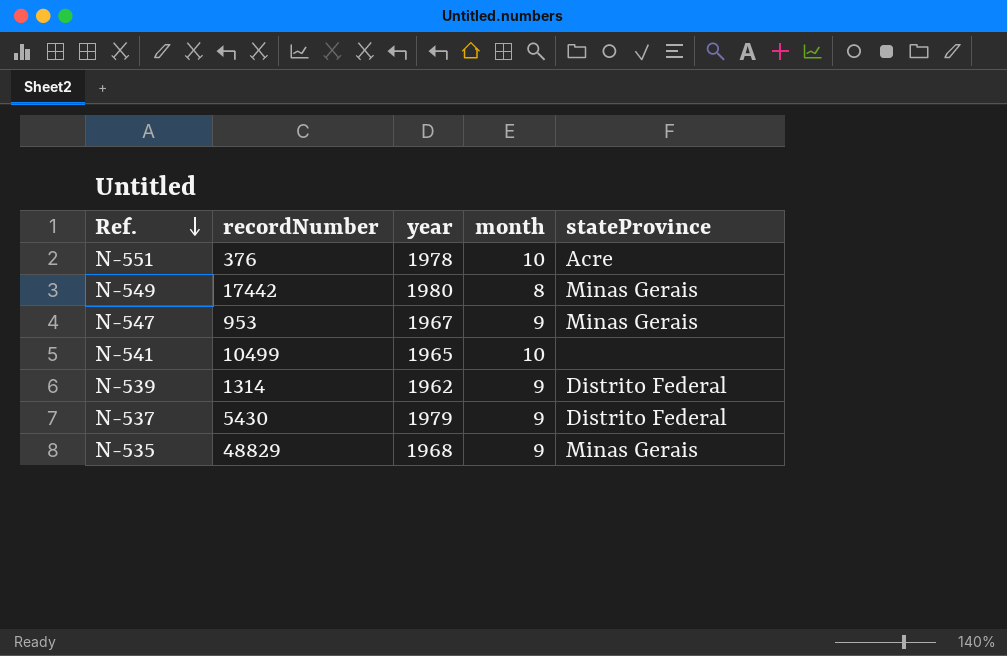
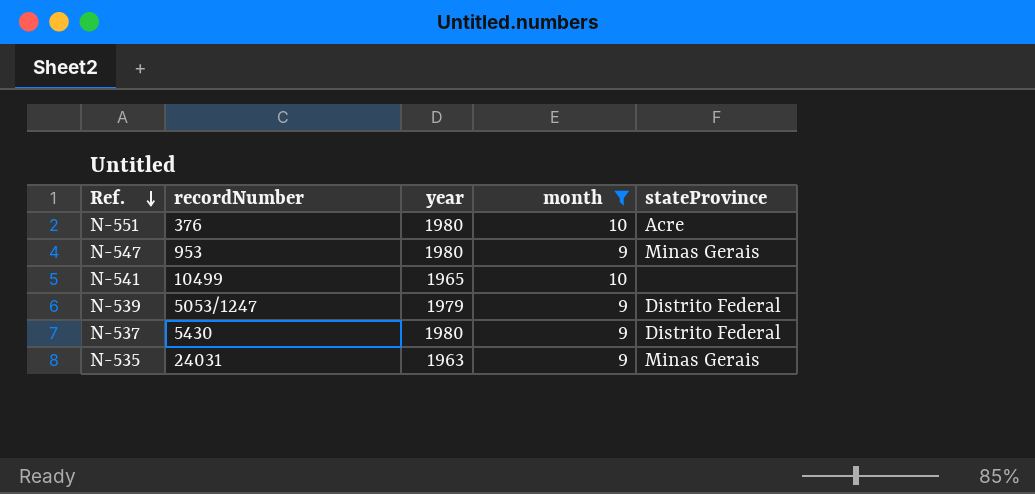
filter: none -> month != 8
N-551 | year: 1978 -> 1980
N-547 | year: 1967 -> 1980
N-539 | recordNumber: 1314 -> 5053/1247
N-539 | year: 1962 -> 1979
N-537 | year: 1979 -> 1980
N-535 | recordNumber: 48829 -> 24031
N-535 | year: 1968 -> 1963

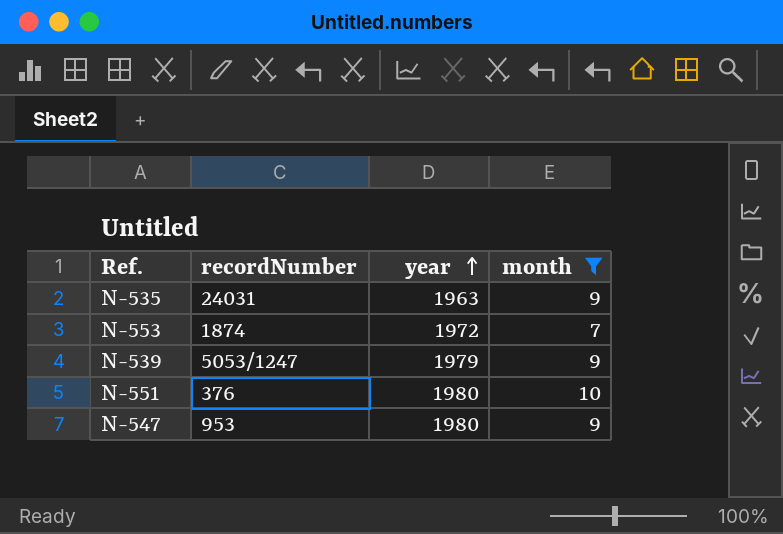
row order: Ref. descending -> year ascending
column stateProvince | position: 5 -> none
row N-541: 10499 | 1965 | 10 | none -> none
row N-537: 5430 | 1980 | 9 | Distrito Federal -> none
row N-553: none -> 1874 | 1972 | 7

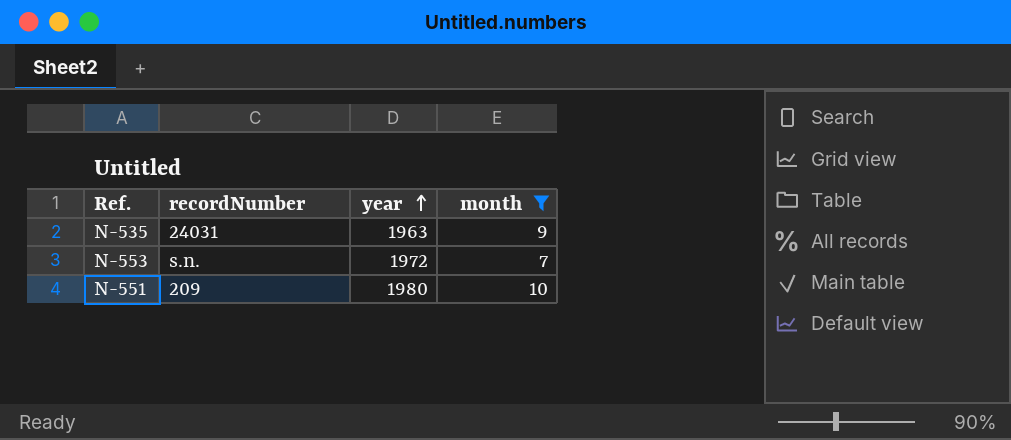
row N-539: 5053/1247 | 1979 | 9 -> none
row N-547: 953 | 1980 | 9 -> none
N-553 | recordNumber: 1874 -> s.n.
N-551 | recordNumber: 376 -> 209

